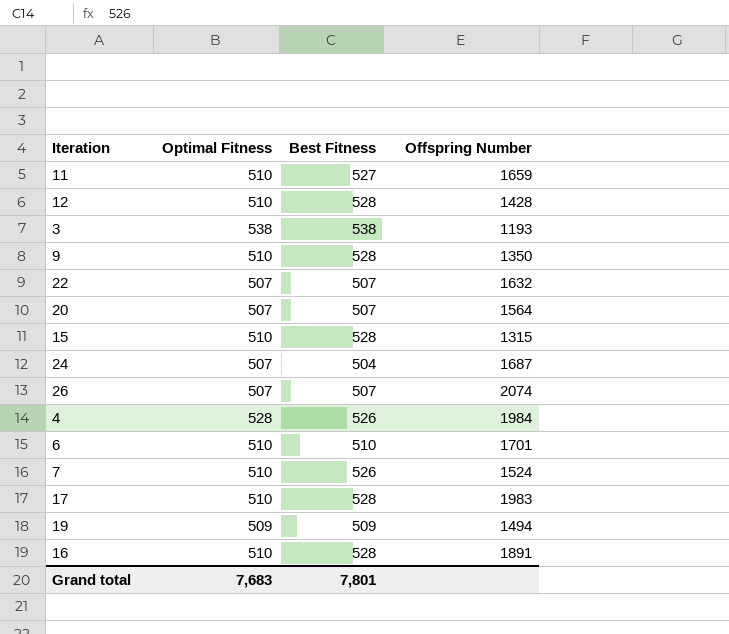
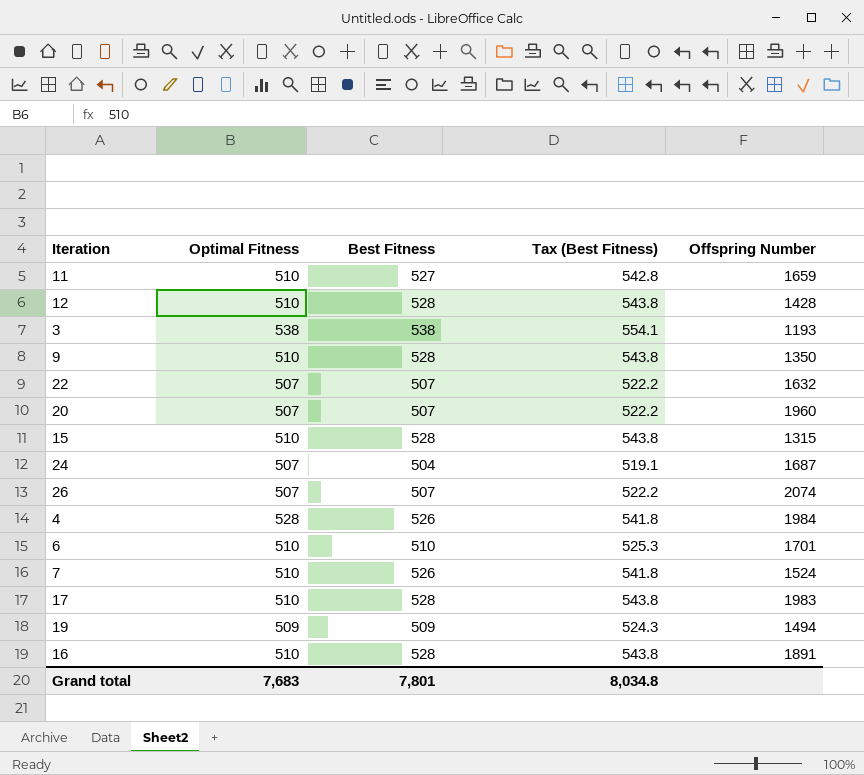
column Tax (Best Fitness) | formula: none -> [Best Fitness] * 1.03
20 | Offspring Number: 1564 -> 1960

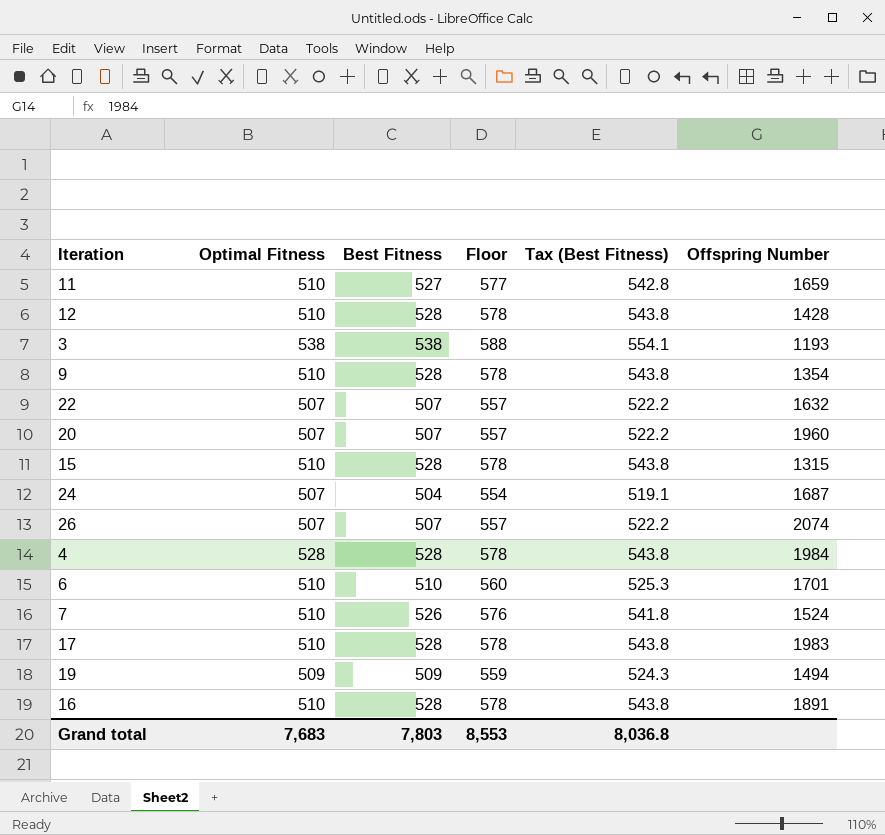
column Floor | formula: none -> [Best Fitness] + 50
9 | Offspring Number: 1350 -> 1354
4 | Best Fitness: 526 -> 528
4 | Tax (Best Fitness): 541.8 -> 543.8
Grand total | Best Fitness: 7,801 -> 7,803
Grand total | Tax (Best Fitness): 8,034.8 -> 8,036.8

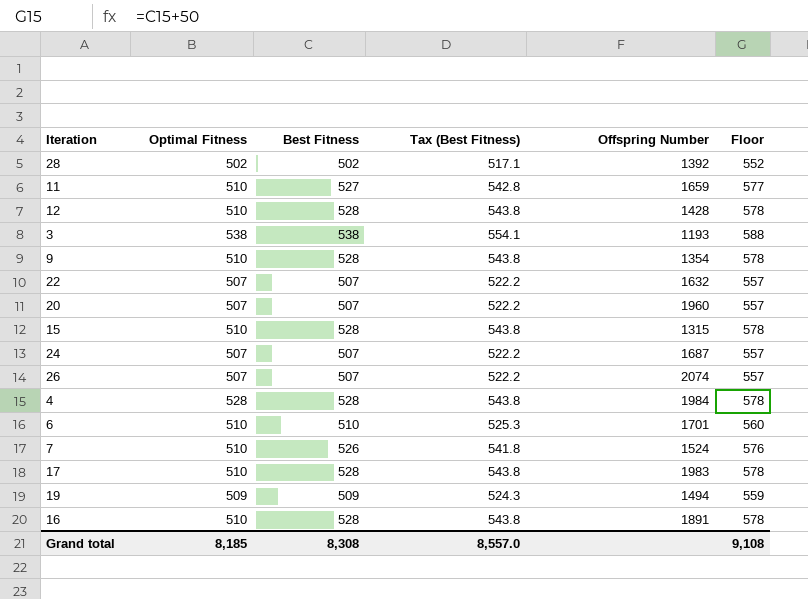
column Floor | position: 4 -> 6
row 28: none -> 502 | 502 | 517.1 | 1392 | 552
24 | Best Fitness: 504 -> 507
24 | Tax (Best Fitness): 519.1 -> 522.2
24 | Floor: 554 -> 557
Grand total | Optimal Fitness: 7,683 -> 8,185
Grand total | Best Fitness: 7,803 -> 8,308
Grand total | Tax (Best Fitness): 8,036.8 -> 8,557.0
Grand total | Floor: 8,553 -> 9,108

